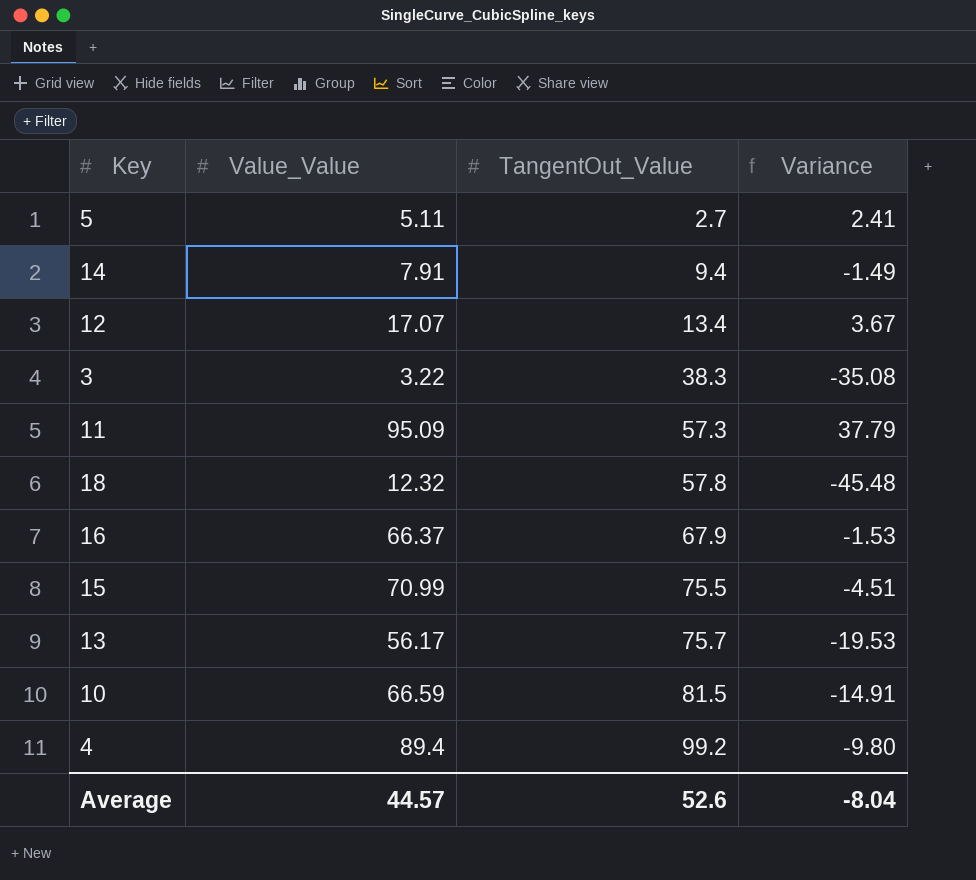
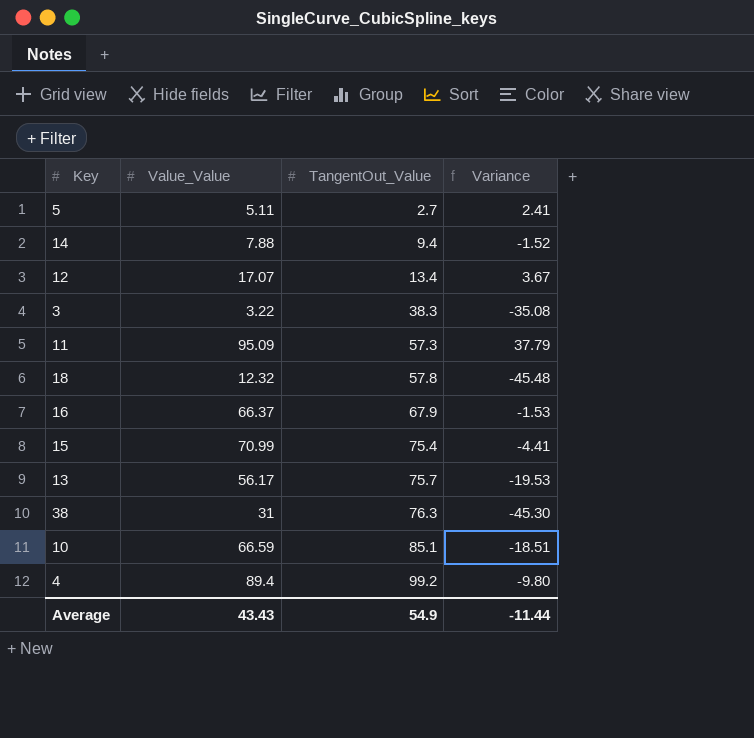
14 | Value_Value: 7.91 -> 7.88
14 | Variance: -1.49 -> -1.52
15 | TangentOut_Value: 75.5 -> 75.4
15 | Variance: -4.51 -> -4.41
row 38: none -> 31 | 76.3 | -45.30
10 | TangentOut_Value: 81.5 -> 85.1
10 | Variance: -14.91 -> -18.51
Average | Value_Value: 44.57 -> 43.43
Average | TangentOut_Value: 52.6 -> 54.9
Average | Variance: -8.04 -> -11.44

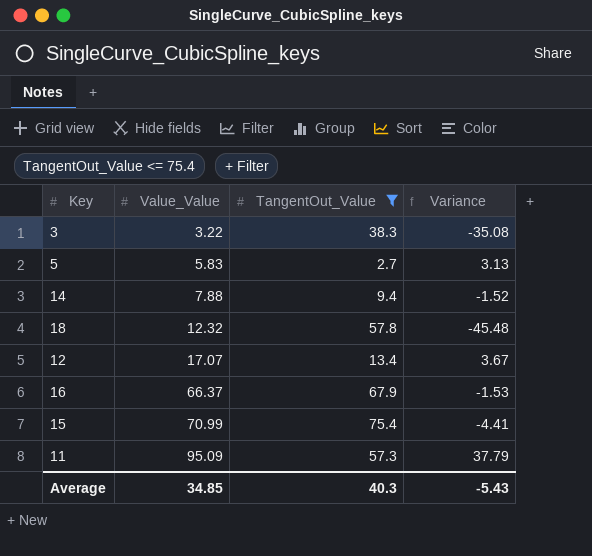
filter: none -> TangentOut_Value <= 75.4
row order: TangentOut_Value ascending -> Value_Value ascending
5 | Value_Value: 5.11 -> 5.83
5 | Variance: 2.41 -> 3.13
Average | Value_Value: 43.43 -> 34.85
Average | TangentOut_Value: 54.9 -> 40.3
Average | Variance: -11.44 -> -5.43

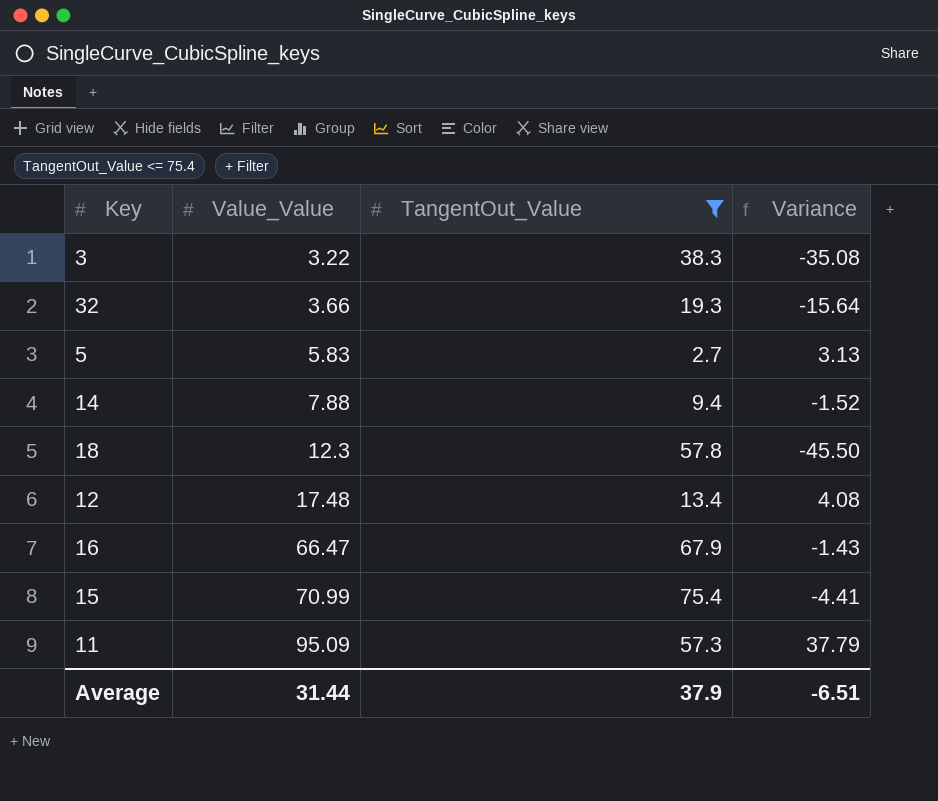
row 32: none -> 3.66 | 19.3 | -15.64
18 | Value_Value: 12.32 -> 12.3
18 | Variance: -45.48 -> -45.50
12 | Value_Value: 17.07 -> 17.48
12 | Variance: 3.67 -> 4.08
16 | Value_Value: 66.37 -> 66.47
16 | Variance: -1.53 -> -1.43
Average | Value_Value: 34.85 -> 31.44
Average | TangentOut_Value: 40.3 -> 37.9
Average | Variance: -5.43 -> -6.51

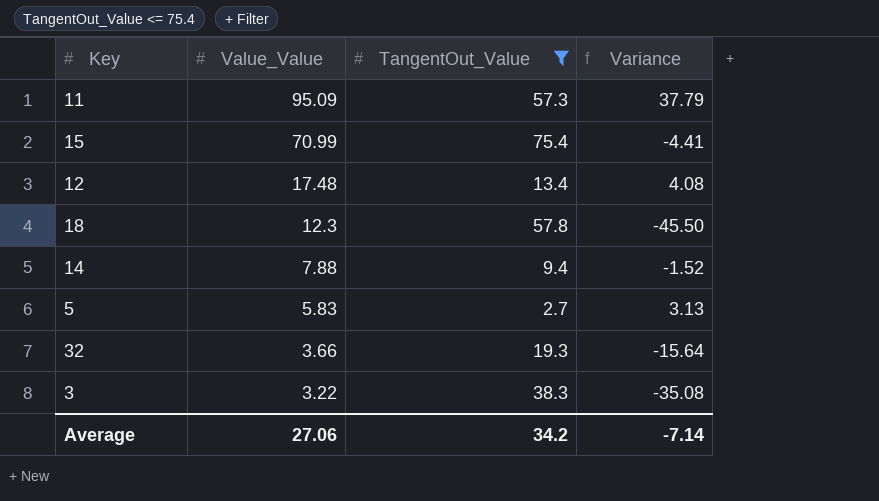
row order: Value_Value ascending -> Value_Value descending
row 16: 66.47 | 67.9 | -1.43 -> none
Average | Value_Value: 31.44 -> 27.06
Average | TangentOut_Value: 37.9 -> 34.2
Average | Variance: -6.51 -> -7.14

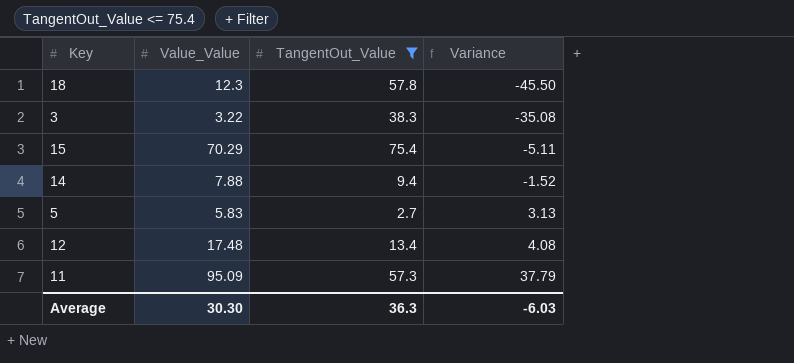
row order: Value_Value descending -> Variance ascending
row 32: 3.66 | 19.3 | -15.64 -> none
15 | Value_Value: 70.99 -> 70.29
15 | Variance: -4.41 -> -5.11
Average | Value_Value: 27.06 -> 30.30
Average | TangentOut_Value: 34.2 -> 36.3
Average | Variance: -7.14 -> -6.03

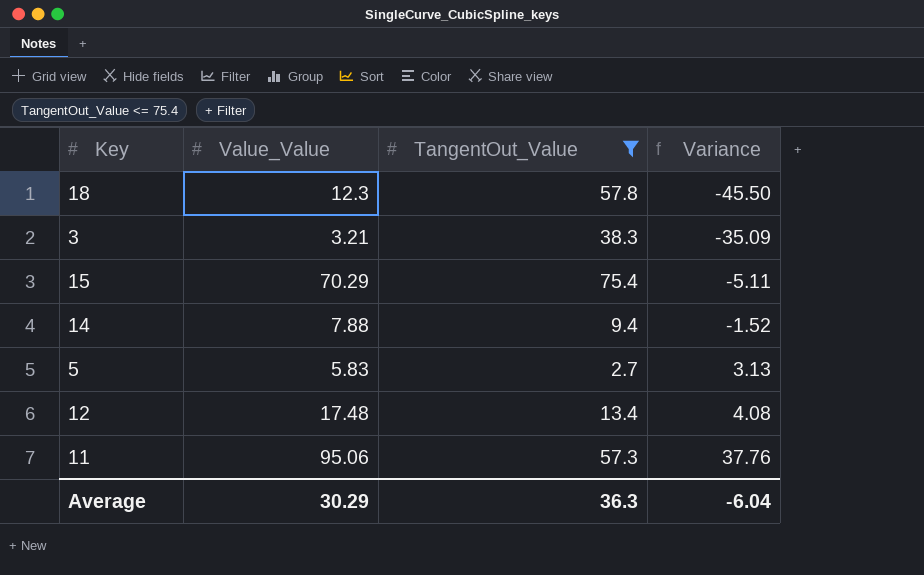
3 | Value_Value: 3.22 -> 3.21
3 | Variance: -35.08 -> -35.09
11 | Value_Value: 95.09 -> 95.06
11 | Variance: 37.79 -> 37.76
Average | Value_Value: 30.30 -> 30.29
Average | Variance: -6.03 -> -6.04

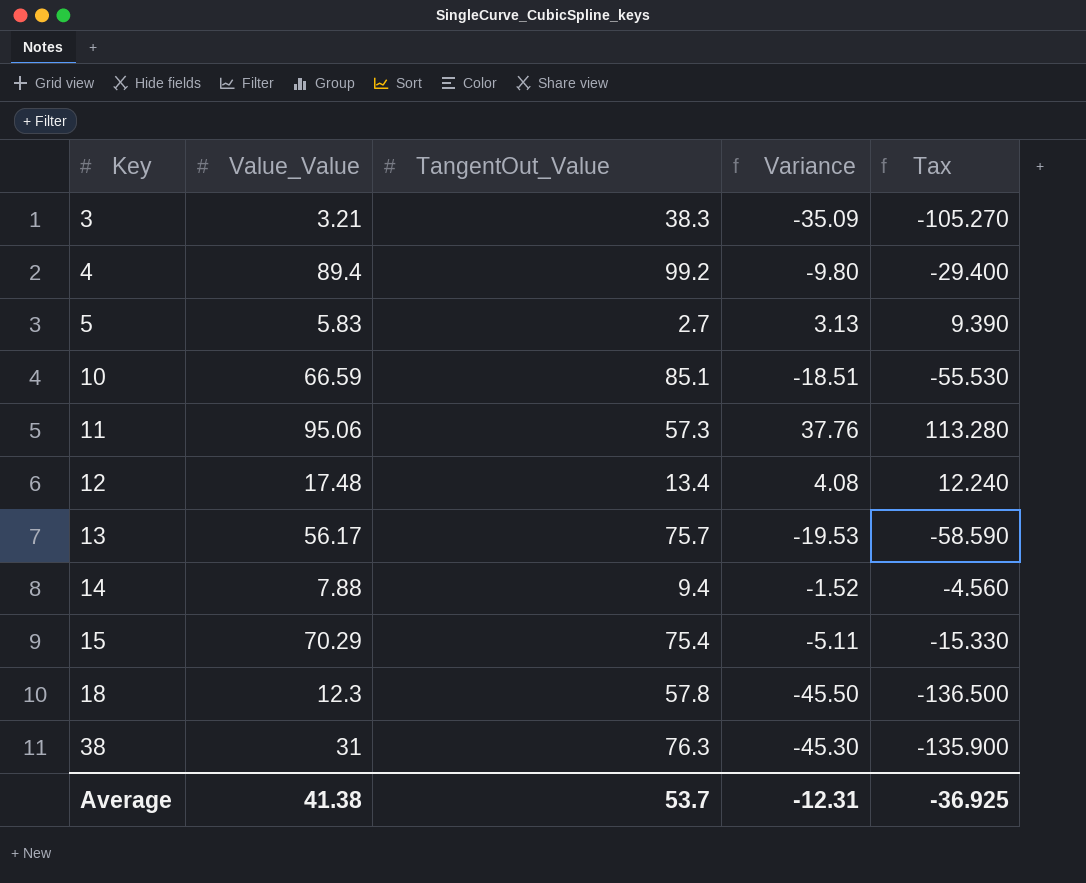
filter: TangentOut_Value <= 75.4 -> none
row order: Variance ascending -> Key ascending
column Tax | formula: none -> [Variance] * 3
Average | Value_Value: 30.29 -> 41.38
Average | TangentOut_Value: 36.3 -> 53.7
Average | Variance: -6.04 -> -12.31

